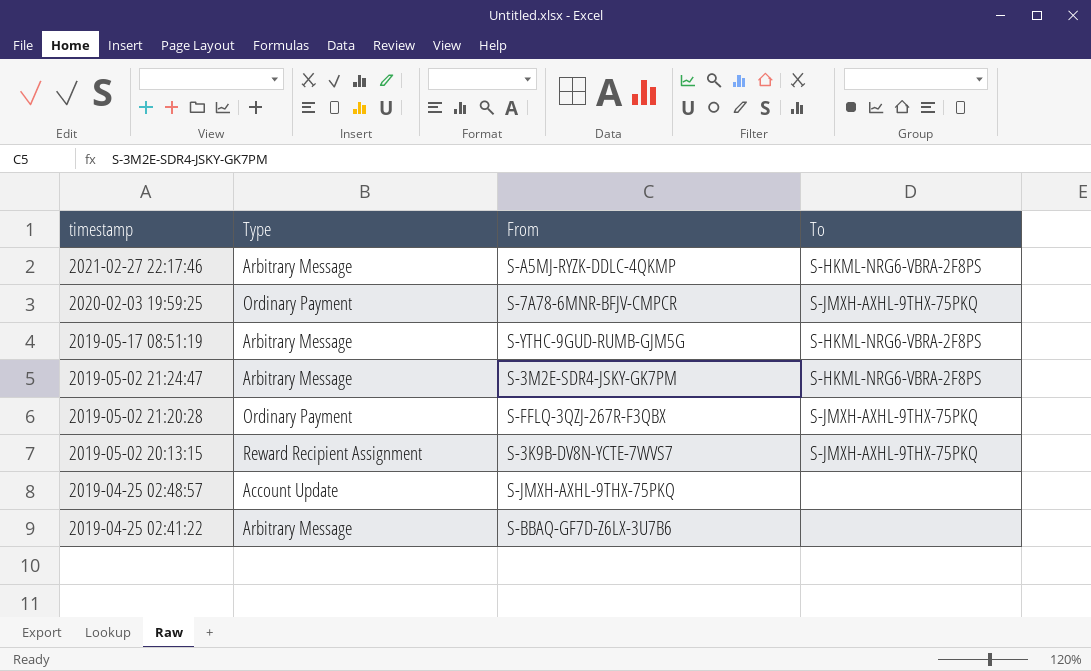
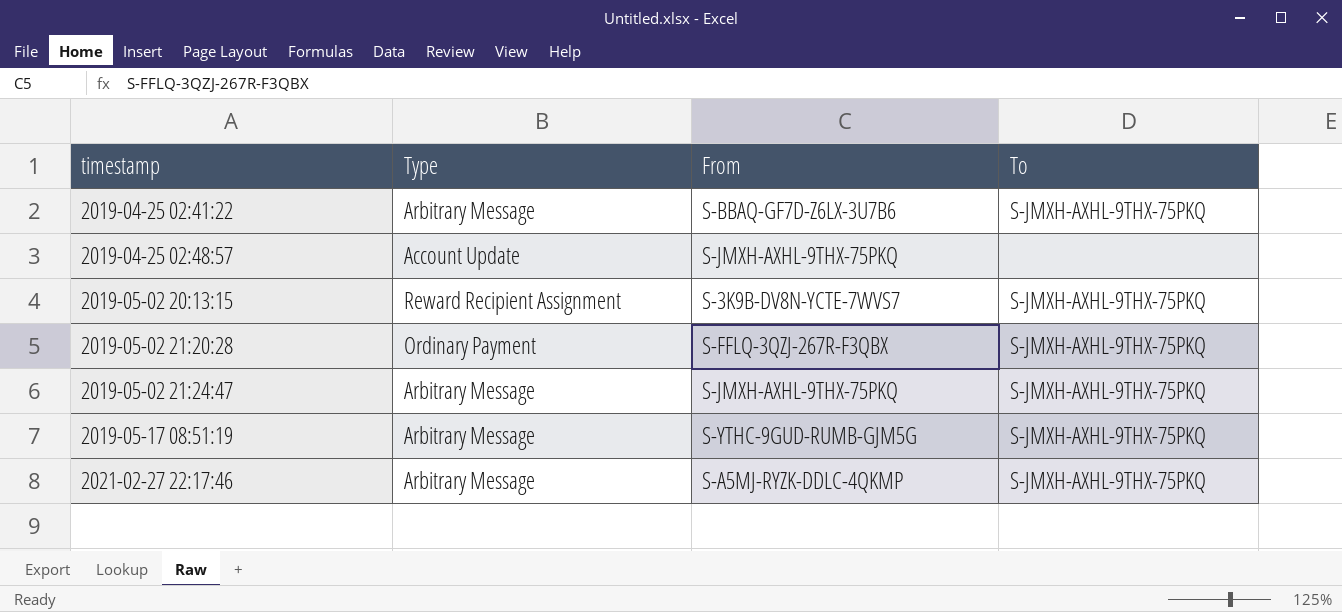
row order: timestamp descending -> timestamp ascending
row 2020-02-03 19:59:25: Ordinary Payment | S-7A78-6MNR-BFJV-CMPCR | S-JMXH-AXHL-9THX-75PKQ -> none
2019-04-25 02:41:22 | To: none -> S-JMXH-AXHL-9THX-75PKQ
2019-05-02 21:24:47 | From: S-3M2E-SDR4-JSKY-GK7PM -> S-JMXH-AXHL-9THX-75PKQ
2019-05-02 21:24:47 | To: S-HKML-NRG6-VBRA-2F8PS -> S-JMXH-AXHL-9THX-75PKQ
2019-05-17 08:51:19 | To: S-HKML-NRG6-VBRA-2F8PS -> S-JMXH-AXHL-9THX-75PKQ
2021-02-27 22:17:46 | To: S-HKML-NRG6-VBRA-2F8PS -> S-JMXH-AXHL-9THX-75PKQ

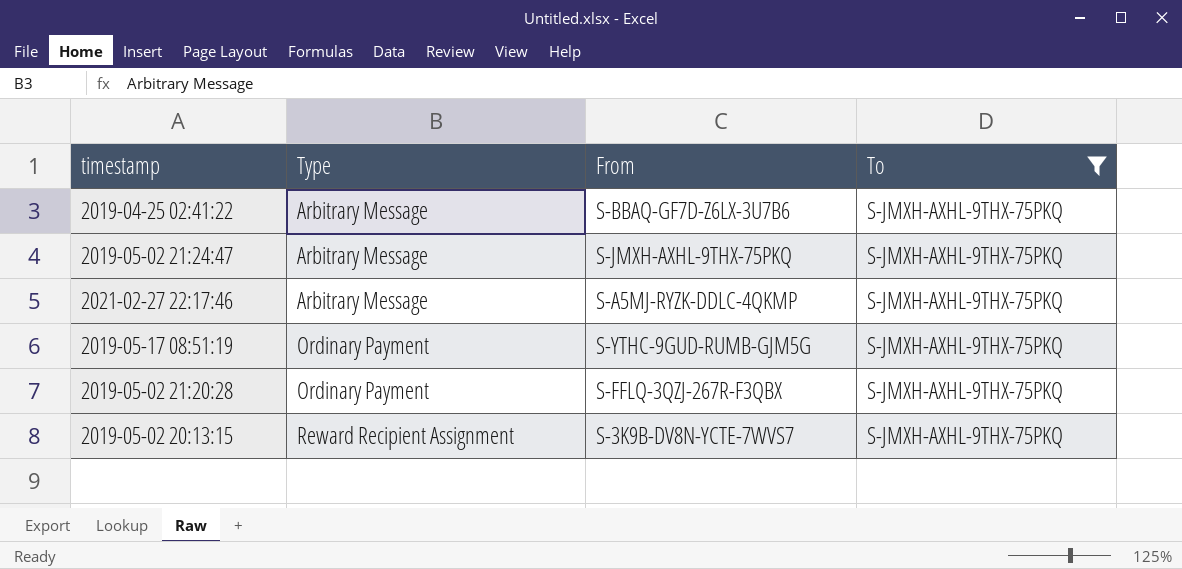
filter: none -> To = S-JMXH-AXHL-9THX-75PKQ
row order: timestamp ascending -> Type ascending
2019-05-17 08:51:19 | Type: Arbitrary Message -> Ordinary Payment

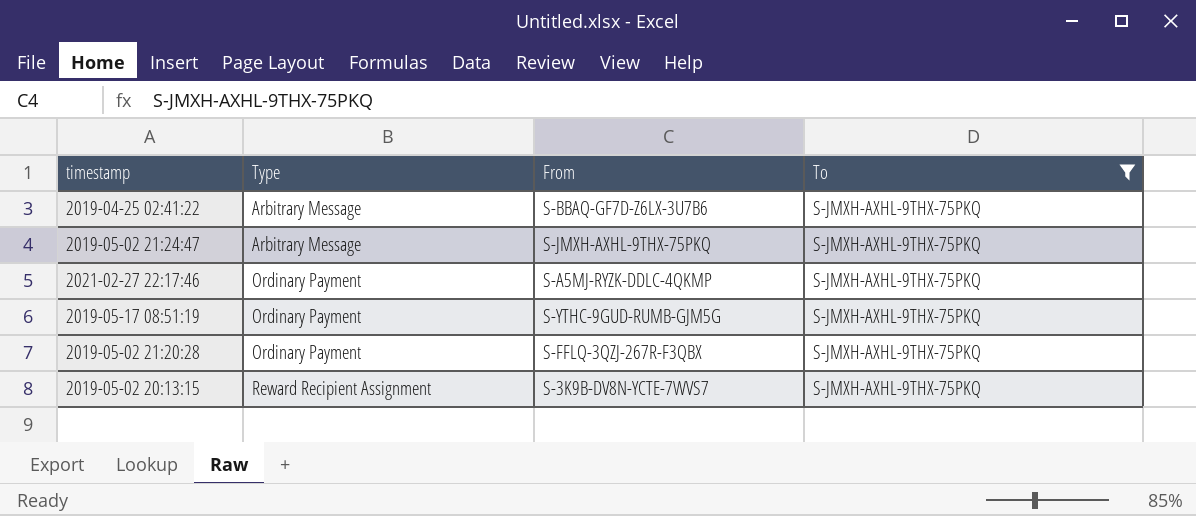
2021-02-27 22:17:46 | Type: Arbitrary Message -> Ordinary Payment

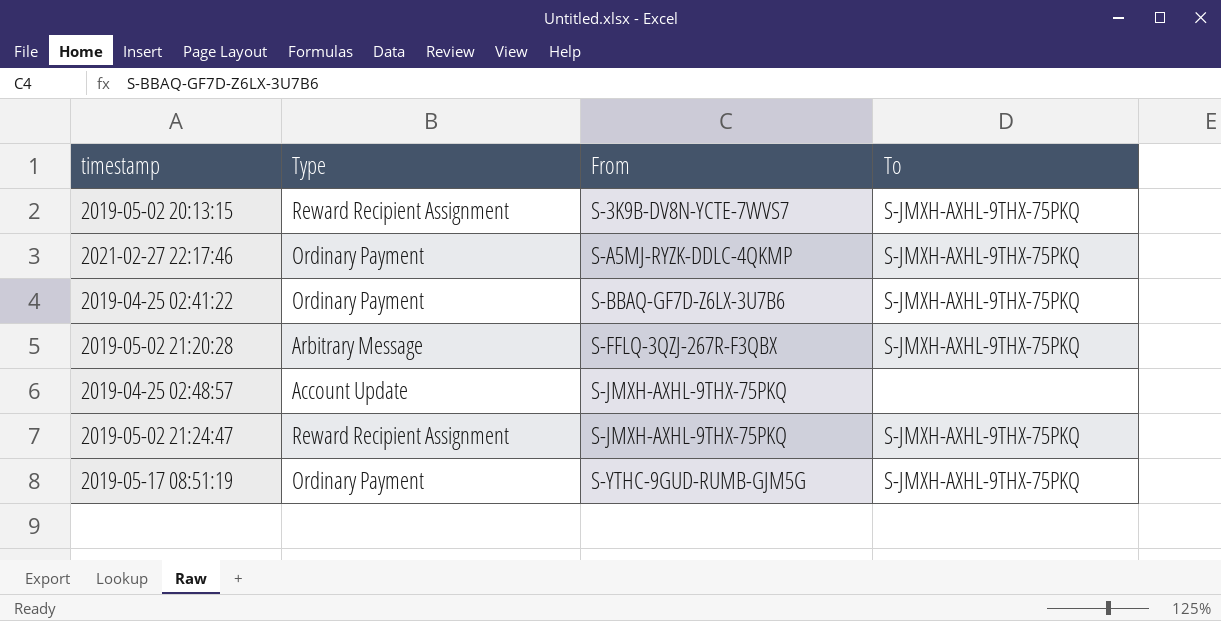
filter: To = S-JMXH-AXHL-9THX-75PKQ -> none
row order: Type ascending -> From ascending
2019-04-25 02:41:22 | Type: Arbitrary Message -> Ordinary Payment
2019-05-02 21:20:28 | Type: Ordinary Payment -> Arbitrary Message
2019-05-02 21:24:47 | Type: Arbitrary Message -> Reward Recipient Assignment

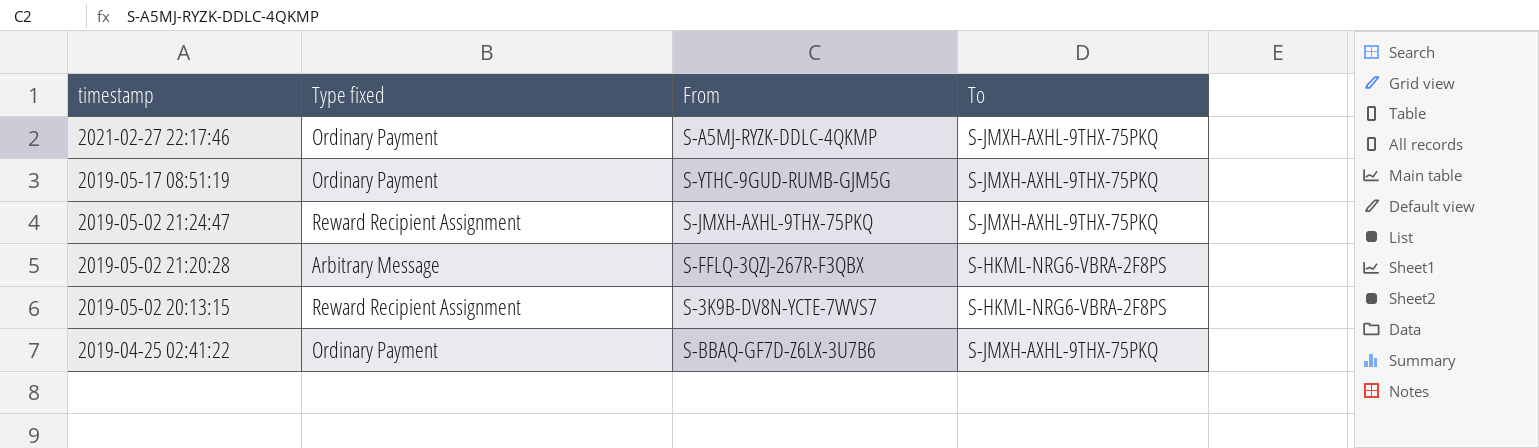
row order: From ascending -> timestamp descending
column name: Type -> Type fixed
row 2019-04-25 02:48:57: Account Update | S-JMXH-AXHL-9THX-75PKQ | none -> none
2019-05-02 21:20:28 | To: S-JMXH-AXHL-9THX-75PKQ -> S-HKML-NRG6-VBRA-2F8PS
2019-05-02 20:13:15 | To: S-JMXH-AXHL-9THX-75PKQ -> S-HKML-NRG6-VBRA-2F8PS

